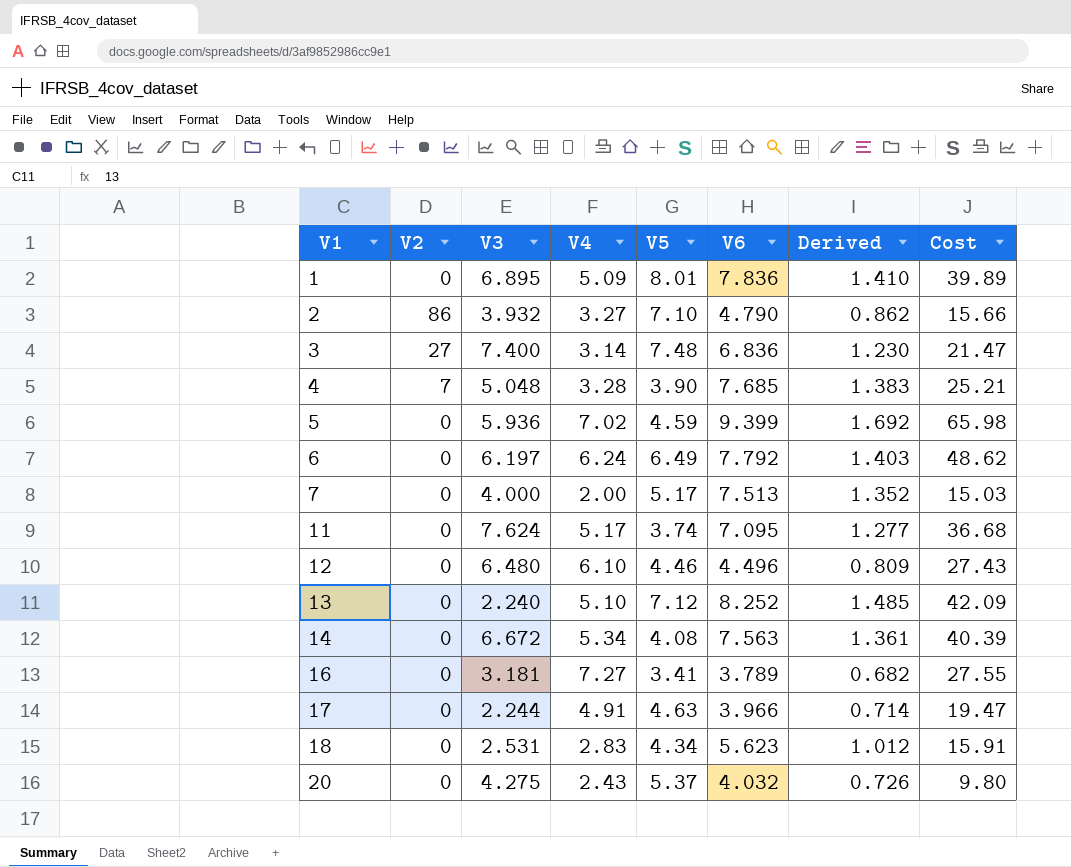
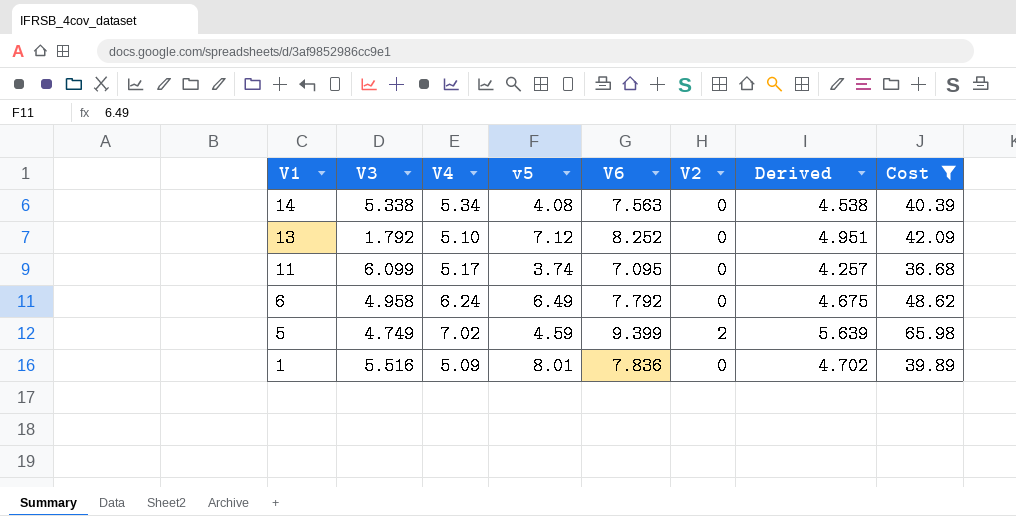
filter: none -> Cost >= 36.68
row order: V1 ascending -> V1 descending
column name: V5 -> v5
column V2 | position: 2 -> 6
column Derived | formula: [V6] * 0.18 -> [V6] * 0.6
14 | V3: 6.672 -> 5.338
13 | V3: 2.240 -> 1.792
11 | V3: 7.624 -> 6.099
6 | V3: 6.197 -> 4.958
5 | V3: 5.936 -> 4.749
5 | V2: 0 -> 2
1 | V3: 6.895 -> 5.516

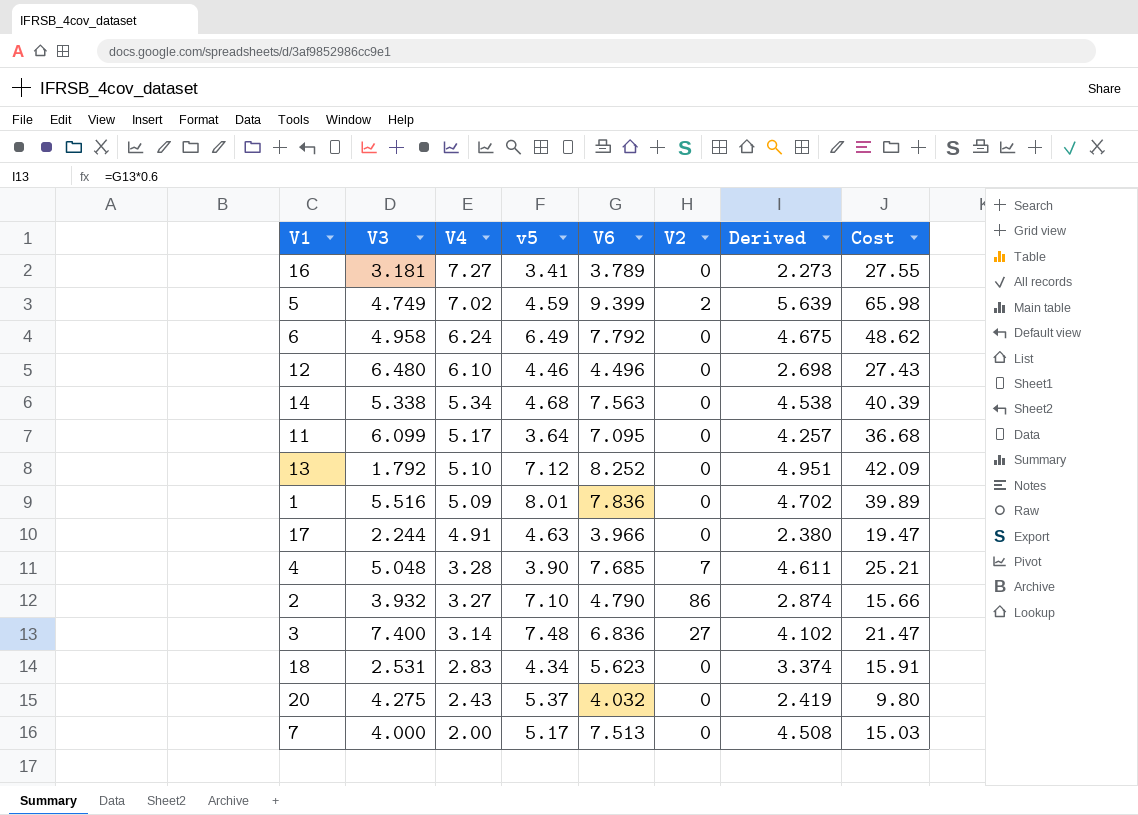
filter: Cost >= 36.68 -> none
row order: V1 descending -> V4 descending
14 | v5: 4.08 -> 4.68
11 | v5: 3.74 -> 3.64

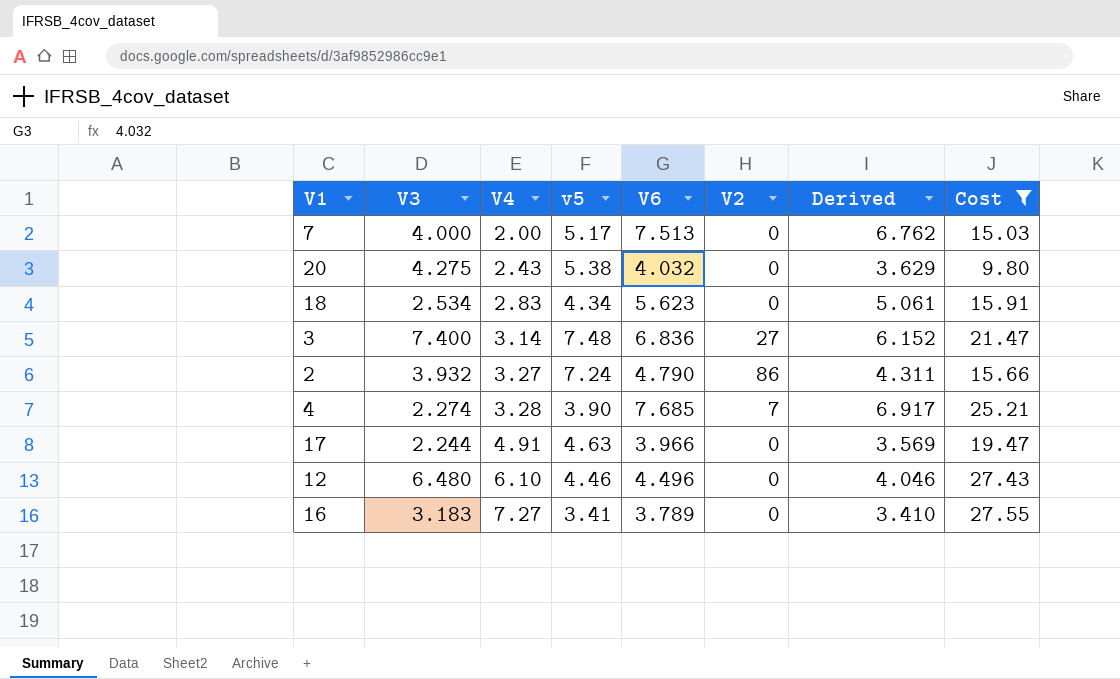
filter: none -> Cost <= 27.55
row order: V4 descending -> V4 ascending
column Derived | formula: [V6] * 0.6 -> [V6] * 0.9
20 | v5: 5.37 -> 5.38
18 | V3: 2.531 -> 2.534
2 | v5: 7.10 -> 7.24
4 | V3: 5.048 -> 2.274
16 | V3: 3.181 -> 3.183

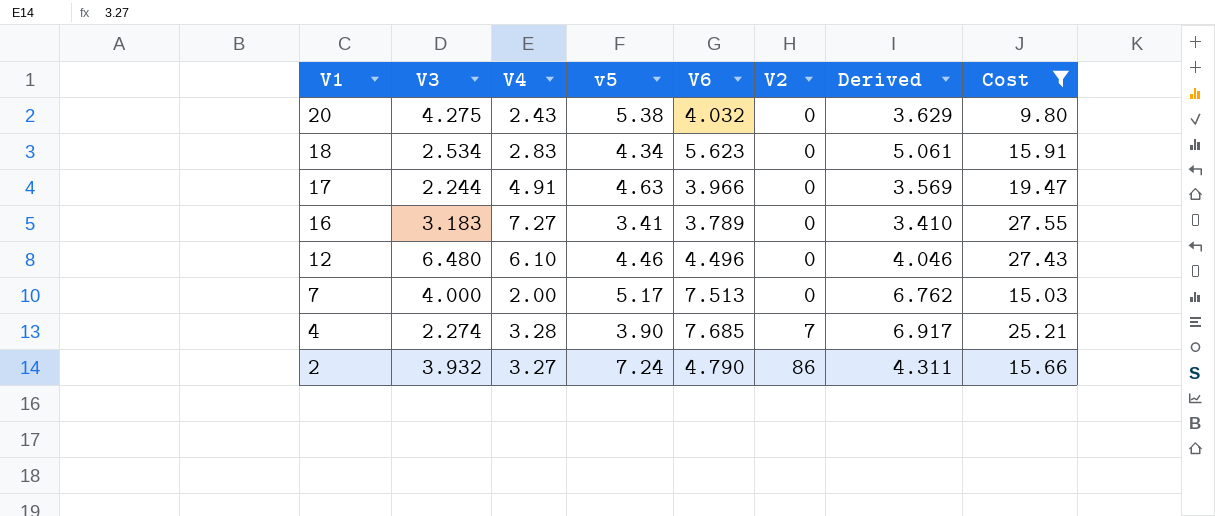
row order: V4 ascending -> V1 descending
row 3: 7.400 | 3.14 | 7.48 | 6.836 | 27 | 6.152 | 21.47 -> none

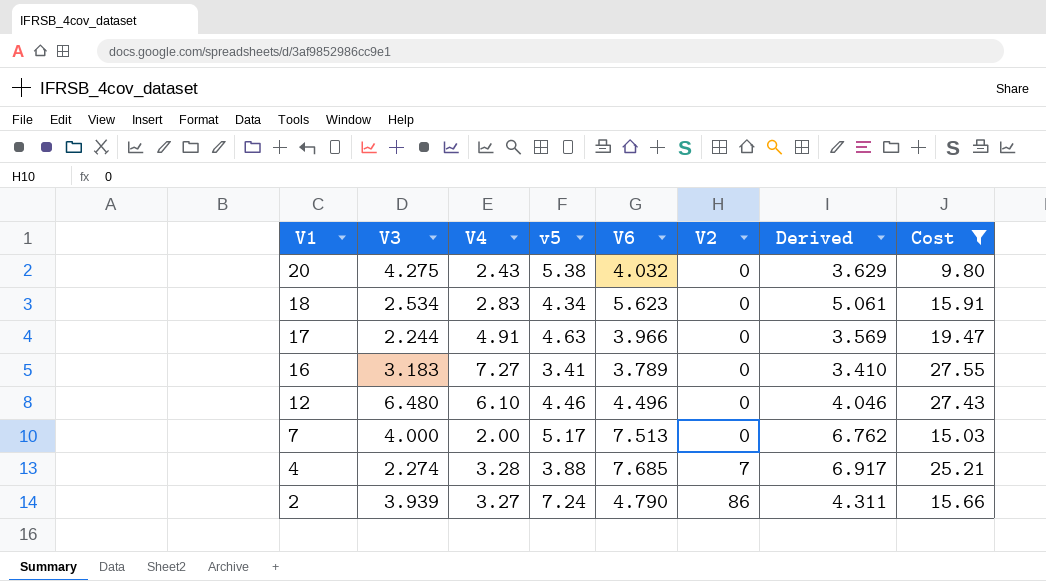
4 | v5: 3.90 -> 3.88
2 | V3: 3.932 -> 3.939

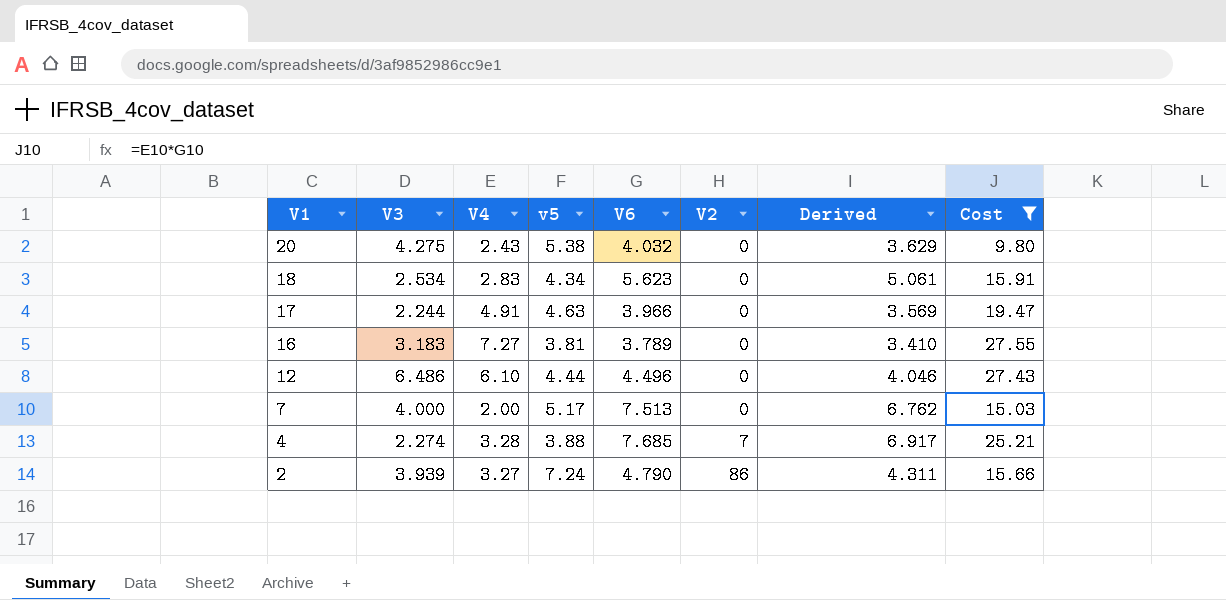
16 | v5: 3.41 -> 3.81
12 | V3: 6.480 -> 6.486
12 | v5: 4.46 -> 4.44

